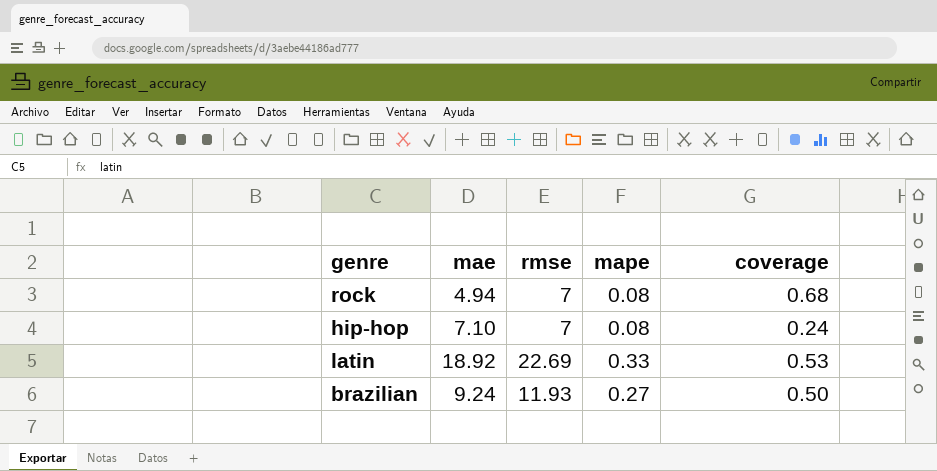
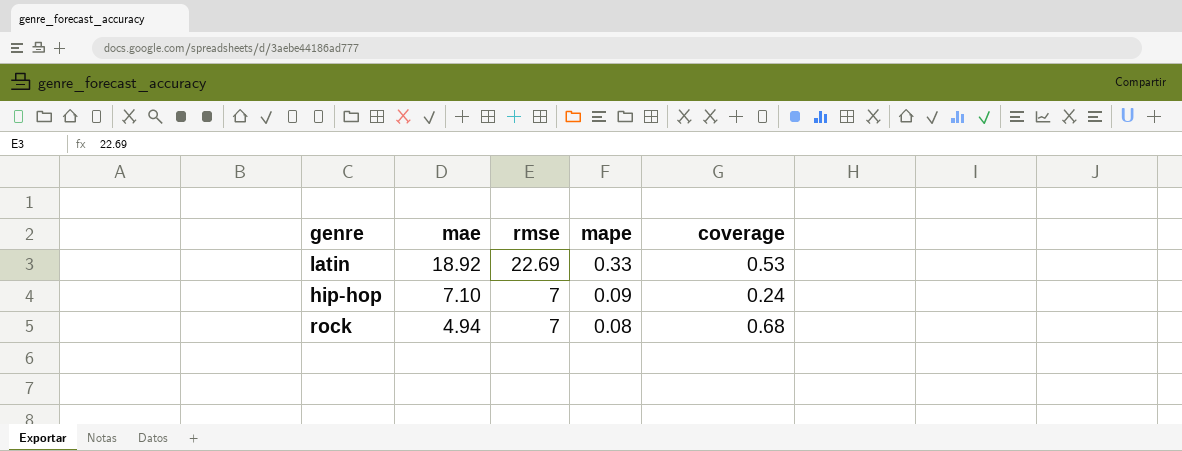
row order: none -> mae descending
row brazilian: 9.24 | 11.93 | 0.27 | 0.50 -> none
hip-hop | mape: 0.08 -> 0.09

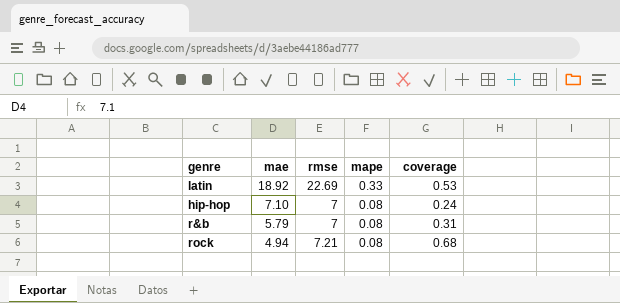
hip-hop | mape: 0.09 -> 0.08
row r&b: none -> 5.79 | 7 | 0.08 | 0.31
rock | rmse: 7 -> 7.21

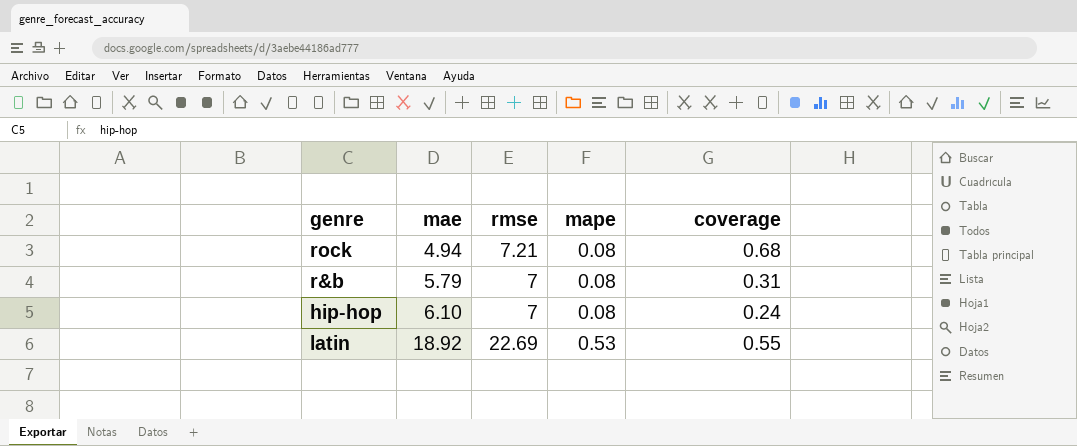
row order: mae descending -> mae ascending
hip-hop | mae: 7.10 -> 6.10
latin | mape: 0.33 -> 0.53
latin | coverage: 0.53 -> 0.55

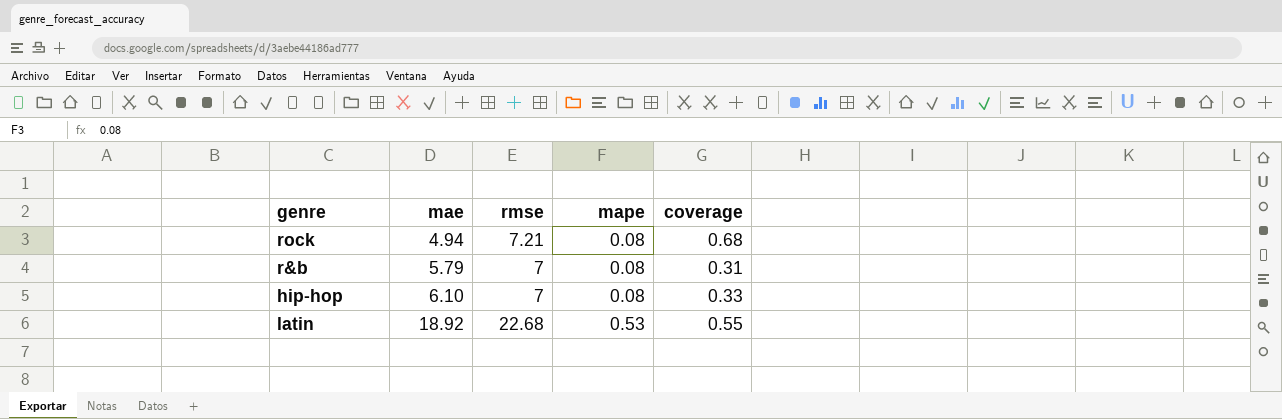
hip-hop | coverage: 0.24 -> 0.33
latin | rmse: 22.69 -> 22.68

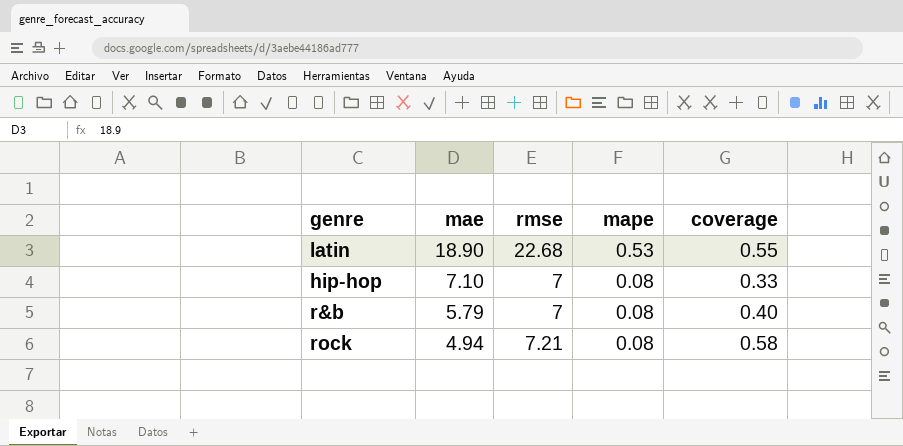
row order: mae ascending -> mae descending
latin | mae: 18.92 -> 18.90
hip-hop | mae: 6.10 -> 7.10
r&b | coverage: 0.31 -> 0.40
rock | coverage: 0.68 -> 0.58

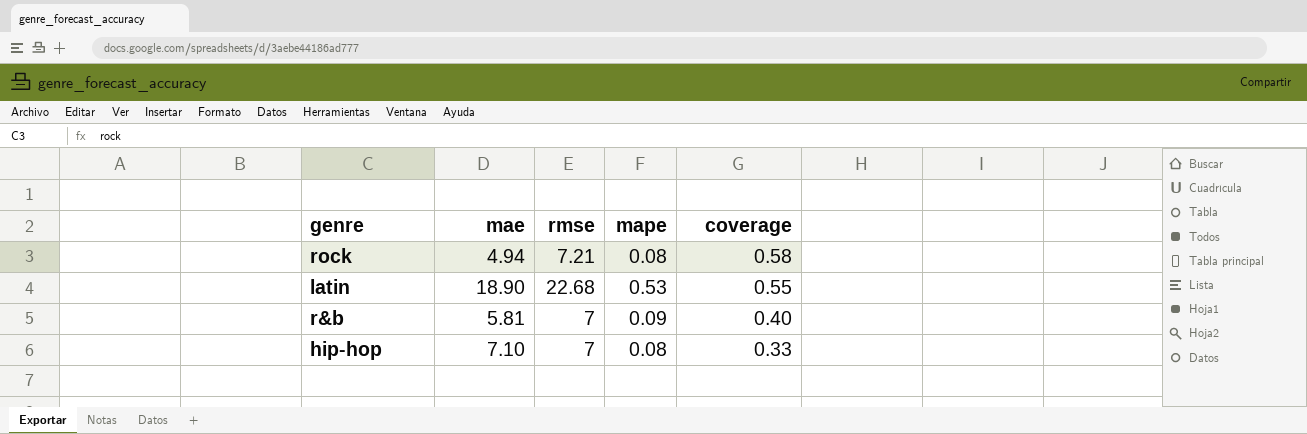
row order: mae descending -> coverage descending
r&b | mae: 5.79 -> 5.81
r&b | mape: 0.08 -> 0.09

